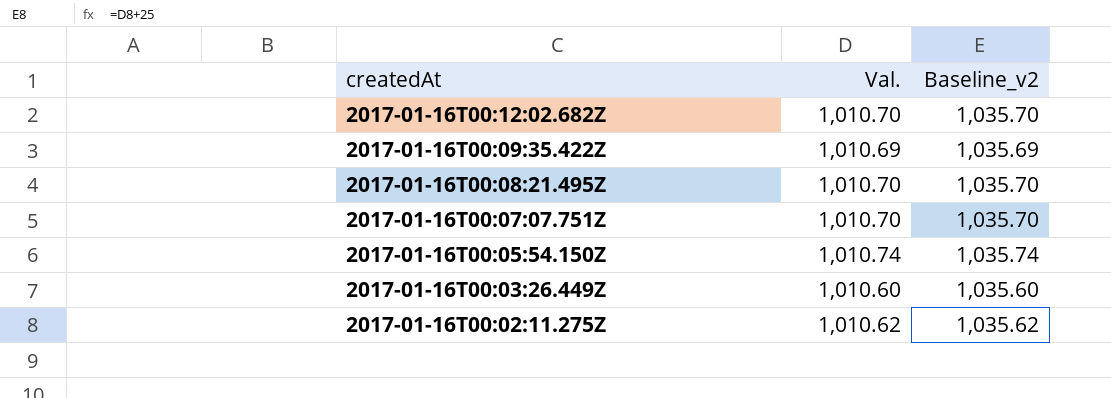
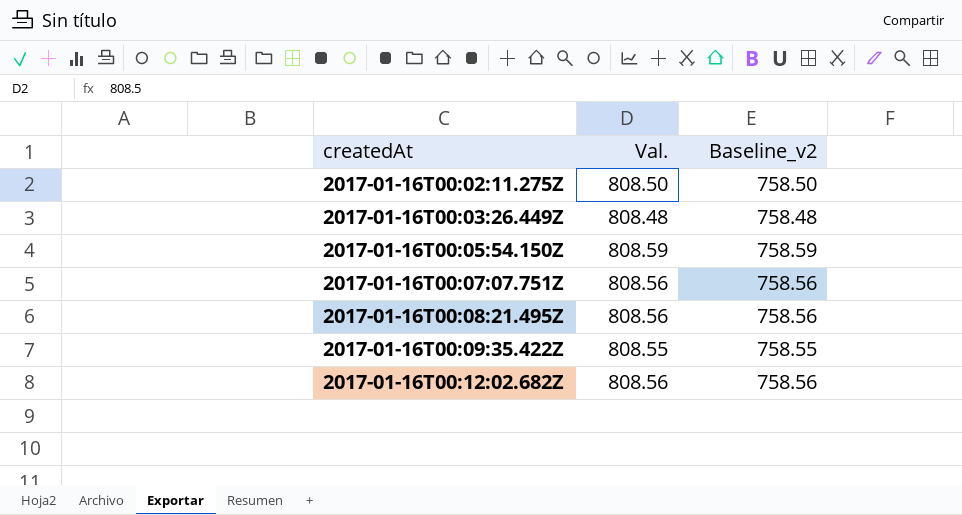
row order: createdAt descending -> createdAt ascending
column Baseline_v2 | formula: [Val.] + 25 -> [Val.] - 50
2017-01-16T00:02:11.275Z | Val.: 1,010.62 -> 808.50
2017-01-16T00:03:26.449Z | Val.: 1,010.60 -> 808.48
2017-01-16T00:05:54.150Z | Val.: 1,010.74 -> 808.59
2017-01-16T00:07:07.751Z | Val.: 1,010.70 -> 808.56
2017-01-16T00:08:21.495Z | Val.: 1,010.70 -> 808.56
2017-01-16T00:09:35.422Z | Val.: 1,010.69 -> 808.55
2017-01-16T00:12:02.682Z | Val.: 1,010.70 -> 808.56

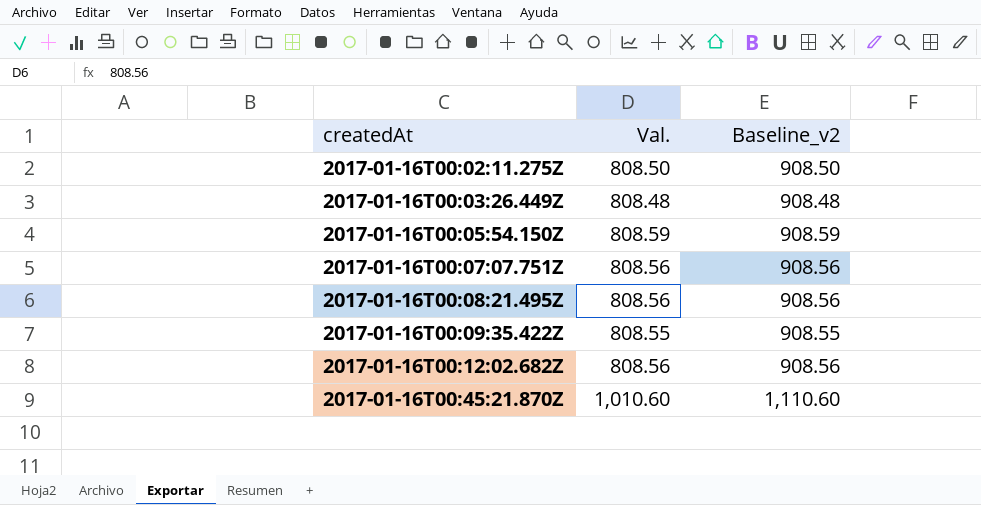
column Baseline_v2 | formula: [Val.] - 50 -> [Val.] + 100
row 2017-01-16T00:45:21.870Z: none -> 1,010.60 | 1,110.60

